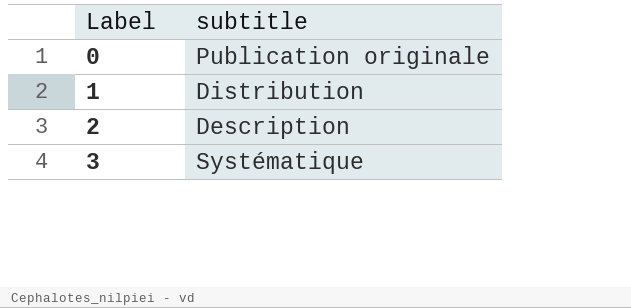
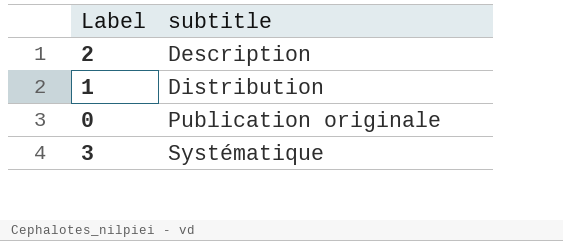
row order: Label ascending -> subtitle ascending

